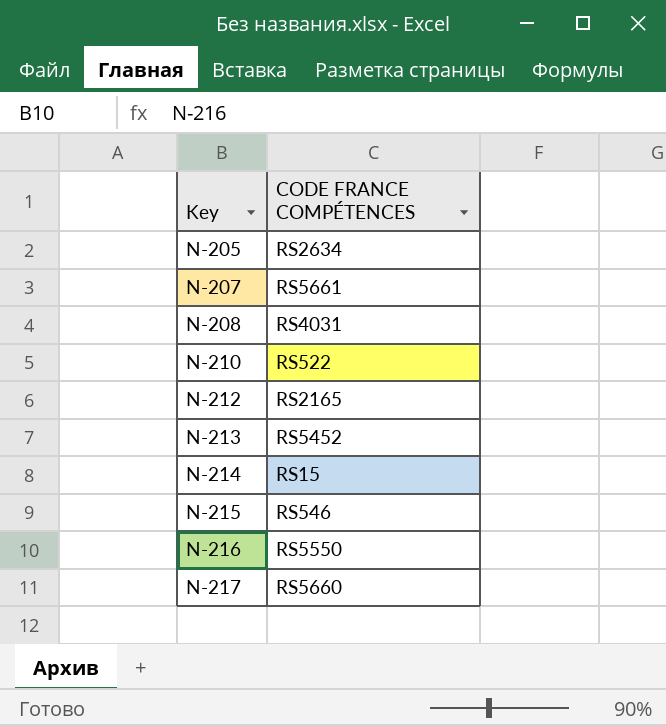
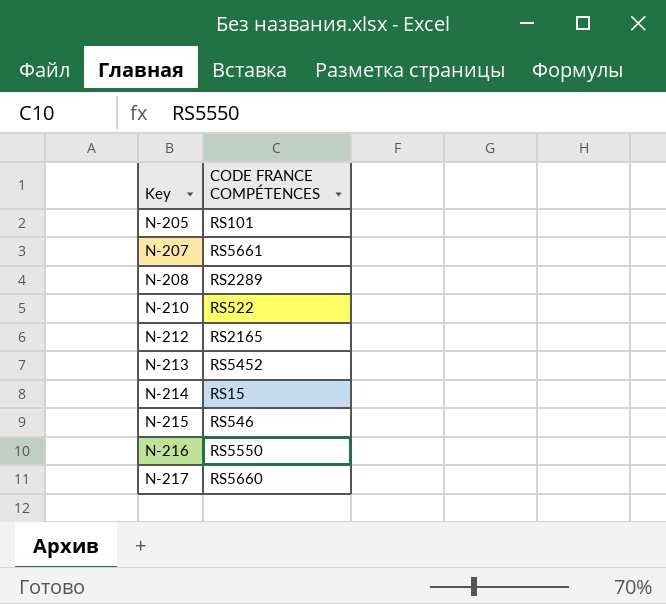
N-205 | CODE FRANCE COMPÉTENCES: RS2634 -> RS101
N-208 | CODE FRANCE COMPÉTENCES: RS4031 -> RS2289

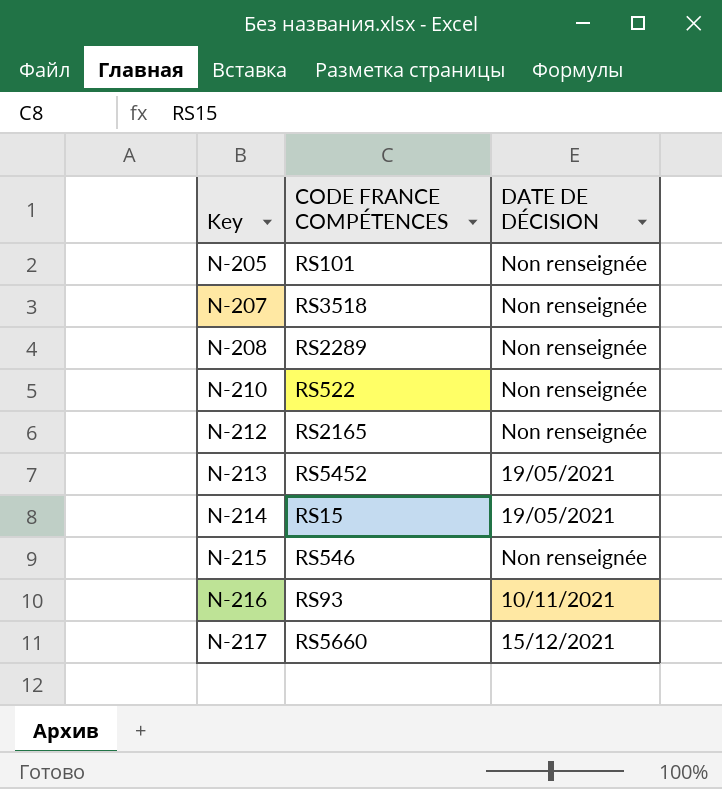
column DATE DE DÉCISION | position: none -> 3
N-207 | CODE FRANCE COMPÉTENCES: RS5661 -> RS3518
N-216 | CODE FRANCE COMPÉTENCES: RS5550 -> RS93

